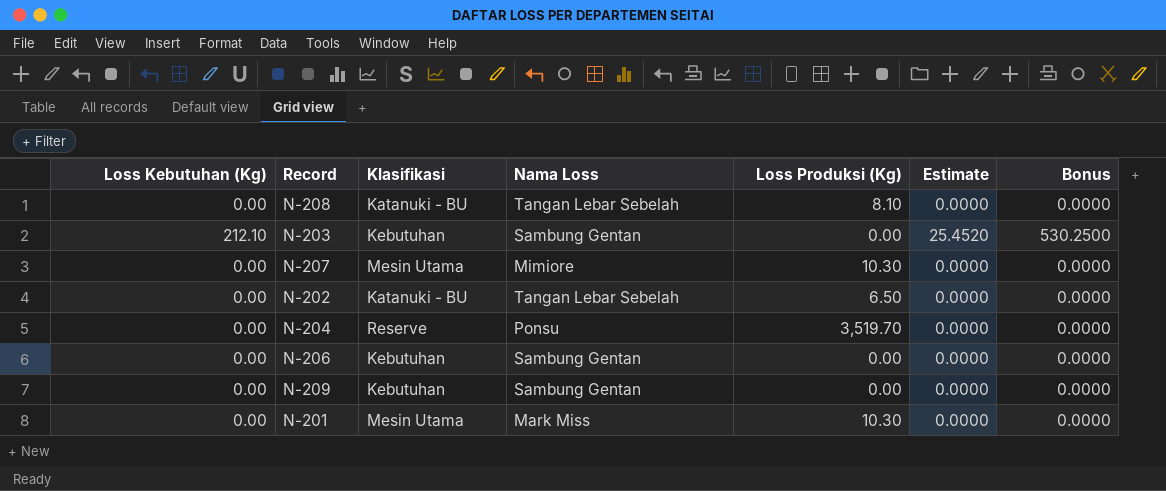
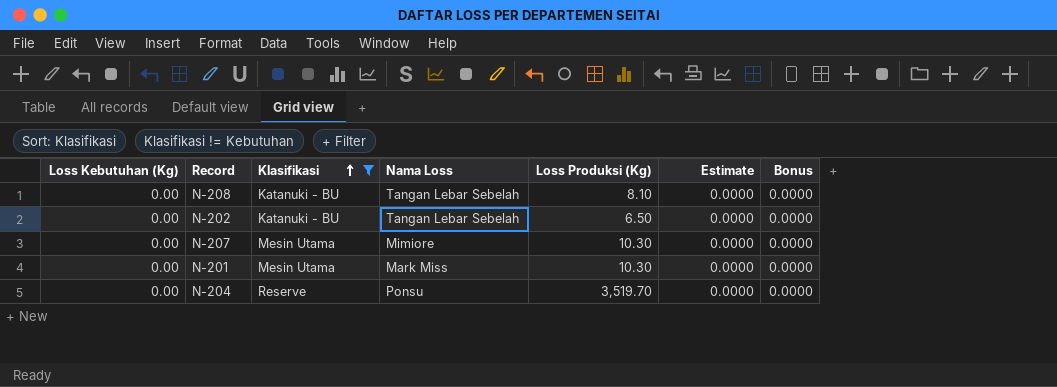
filter: none -> Klasifikasi != Kebutuhan
row order: none -> Klasifikasi ascending

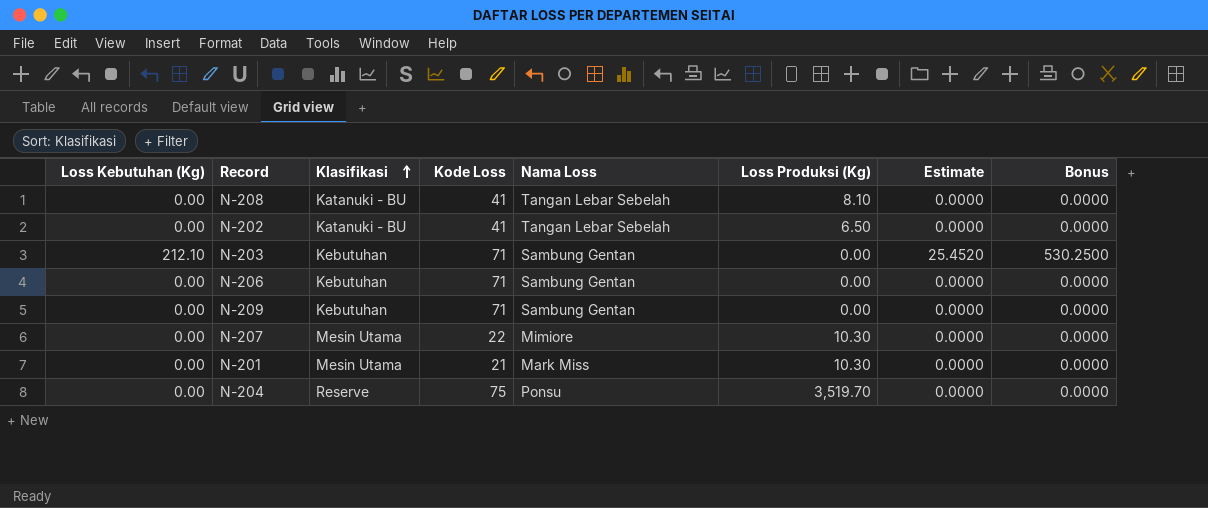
filter: Klasifikasi != Kebutuhan -> none
column Kode Loss | position: none -> 4

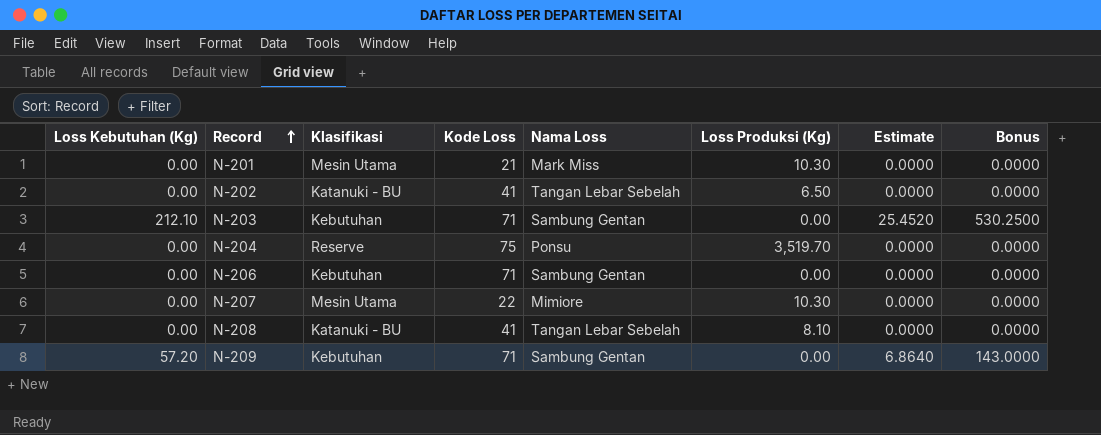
row order: Klasifikasi ascending -> Record ascending
N-209 | Loss Kebutuhan (Kg): 0.00 -> 57.20
N-209 | Estimate: 0.0000 -> 6.8640
N-209 | Bonus: 0.0000 -> 143.0000

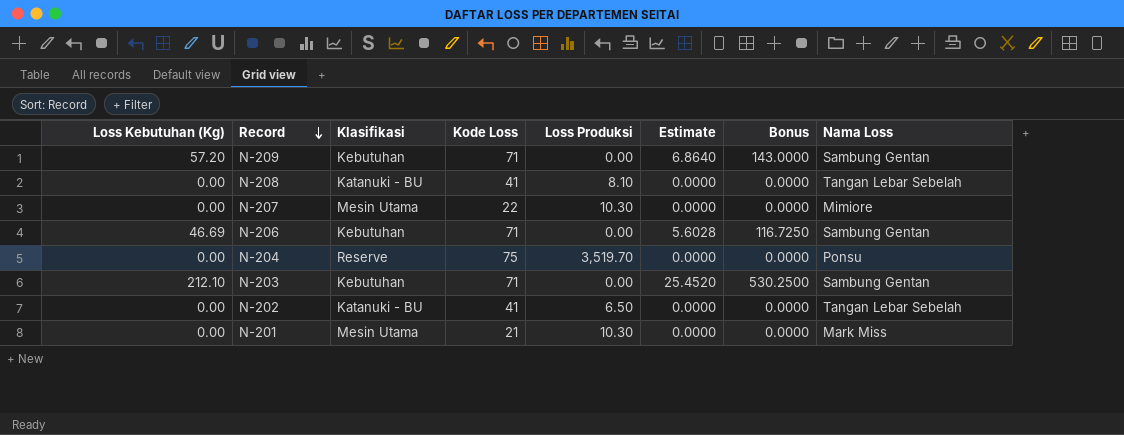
row order: Record ascending -> Record descending
column name: Loss Produksi (Kg) -> Loss Produksi
column Nama Loss | position: 5 -> 8
N-206 | Loss Kebutuhan (Kg): 0.00 -> 46.69
N-206 | Estimate: 0.0000 -> 5.6028
N-206 | Bonus: 0.0000 -> 116.7250

